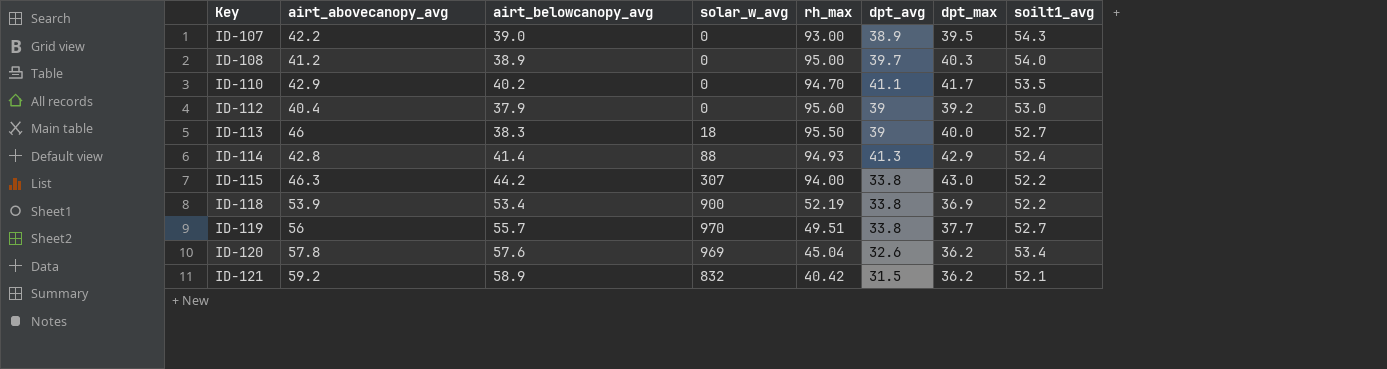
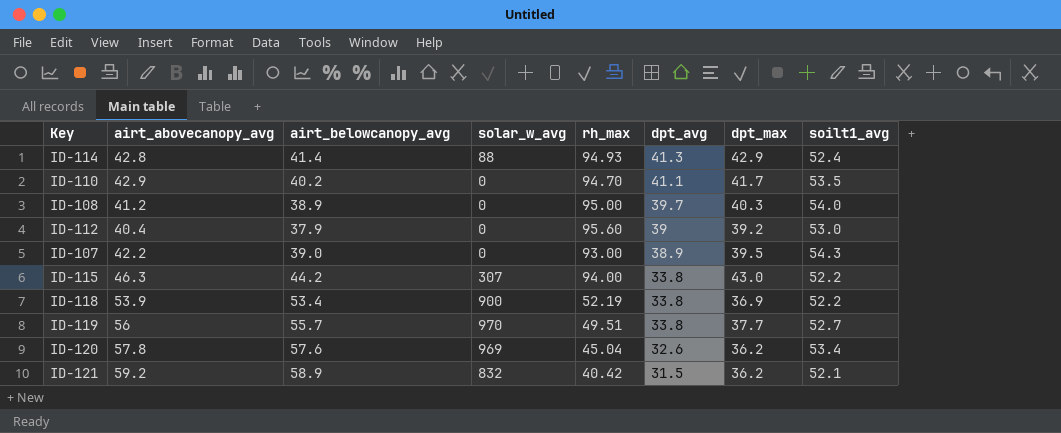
row order: Key ascending -> dpt_avg descending
row ID-113: 46 | 38.3 | 18 | 95.50 | 39 | 40.0 | 52.7 -> none

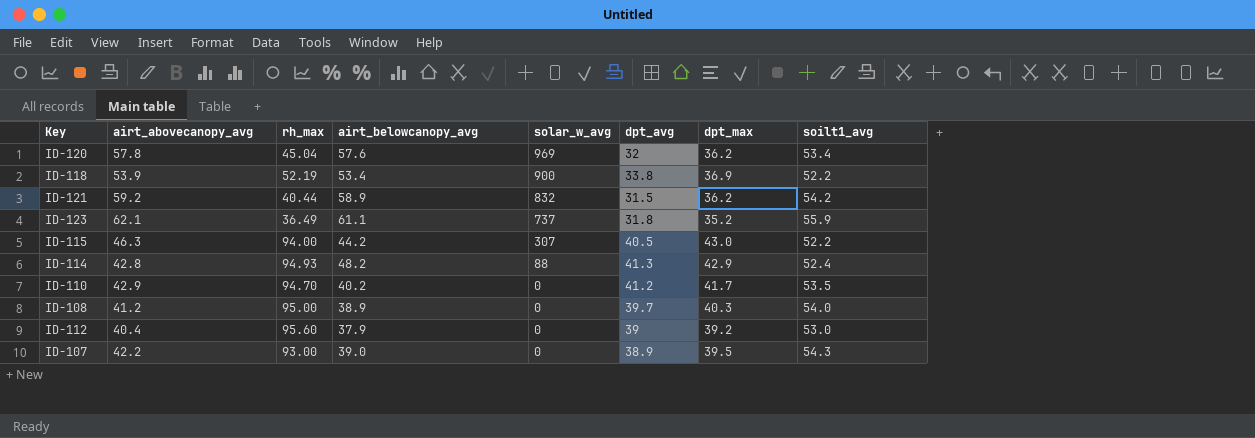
row order: dpt_avg descending -> solar_w_avg descending
column rh_max | position: 5 -> 3
row ID-119: 56 | 55.7 | 970 | 49.51 | 33.8 | 37.7 | 52.7 -> none
ID-120 | dpt_avg: 32.6 -> 32
ID-121 | rh_max: 40.42 -> 40.44
ID-121 | soilt1_avg: 52.1 -> 54.2
row ID-123: none -> 62.1 | 36.49 | 61.1 | 737 | 31.8 | 35.2 | 55.9
ID-115 | dpt_avg: 33.8 -> 40.5
ID-114 | airt_belowcanopy_avg: 41.4 -> 48.2
ID-110 | dpt_avg: 41.1 -> 41.2

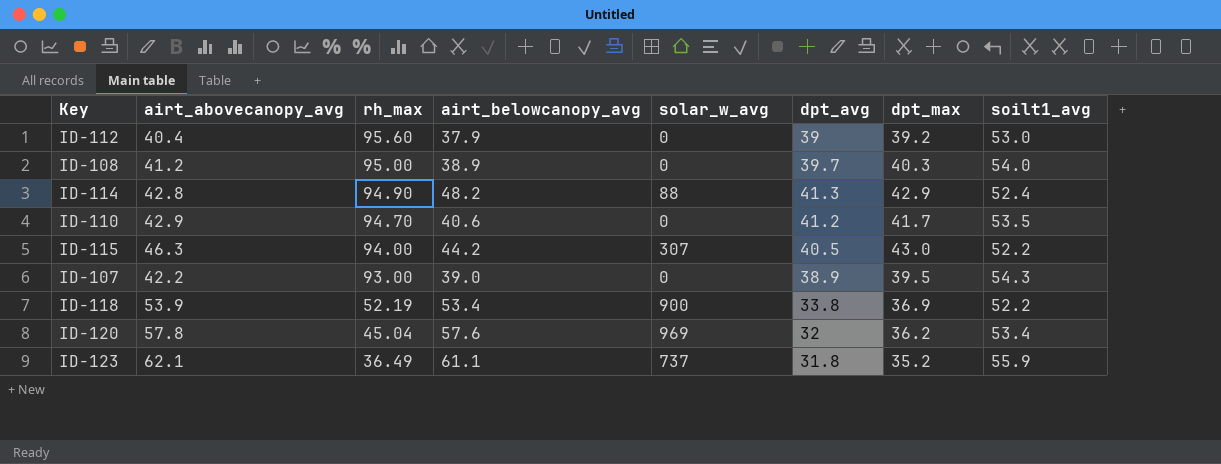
row order: solar_w_avg descending -> rh_max descending
row ID-121: 59.2 | 40.44 | 58.9 | 832 | 31.5 | 36.2 | 54.2 -> none
ID-114 | rh_max: 94.93 -> 94.90
ID-110 | airt_belowcanopy_avg: 40.2 -> 40.6

